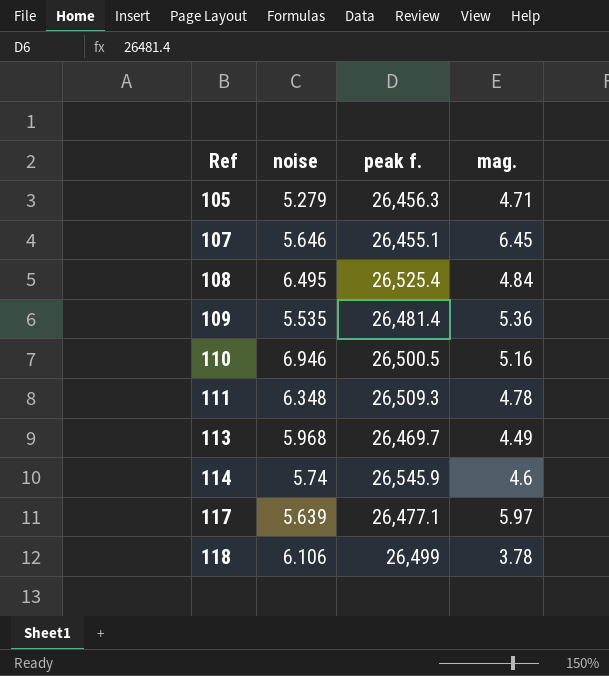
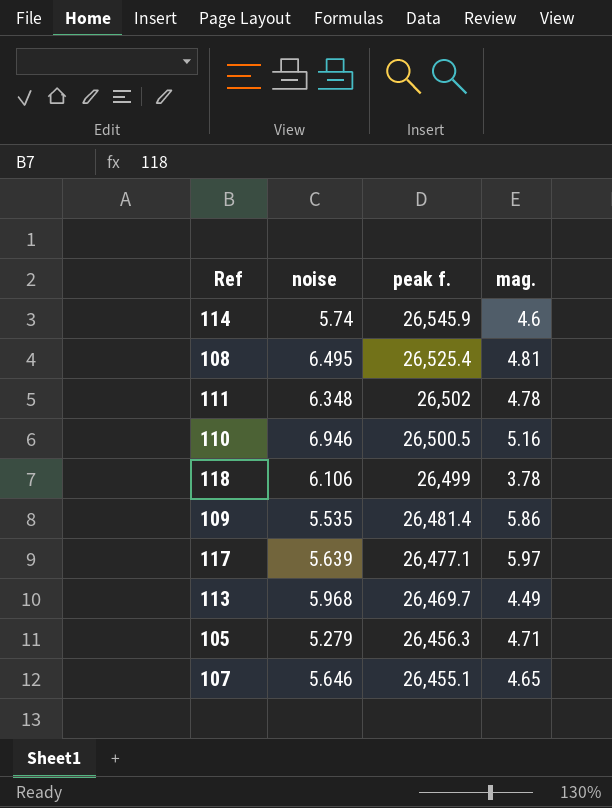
row order: Ref ascending -> peak f. descending
108 | mag.: 4.84 -> 4.81
111 | peak f.: 26,509.3 -> 26,502
109 | mag.: 5.36 -> 5.86
107 | mag.: 6.45 -> 4.65

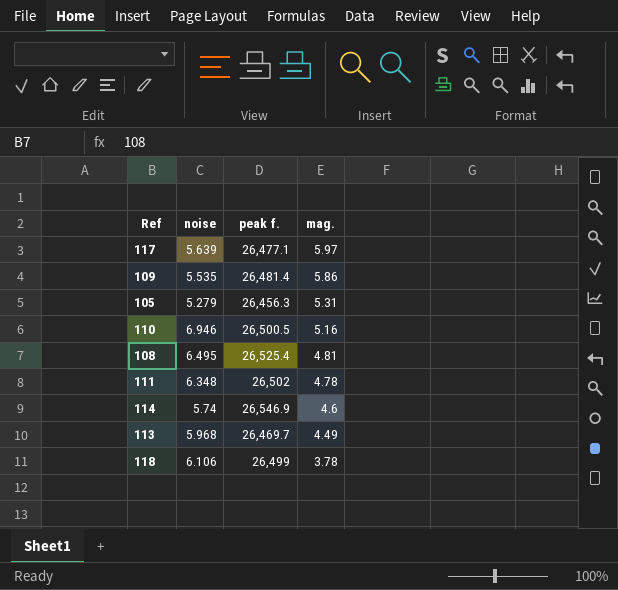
row order: peak f. descending -> mag. descending
row 107: 5.646 | 26,455.1 | 4.65 -> none
105 | mag.: 4.71 -> 5.31
114 | peak f.: 26,545.9 -> 26,546.9

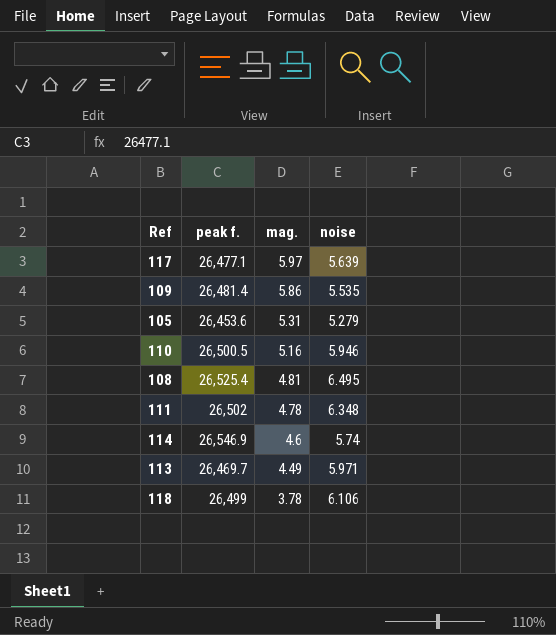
column noise | position: 2 -> 4
105 | peak f.: 26,456.3 -> 26,453.6
110 | noise: 6.946 -> 5.946
113 | noise: 5.968 -> 5.971

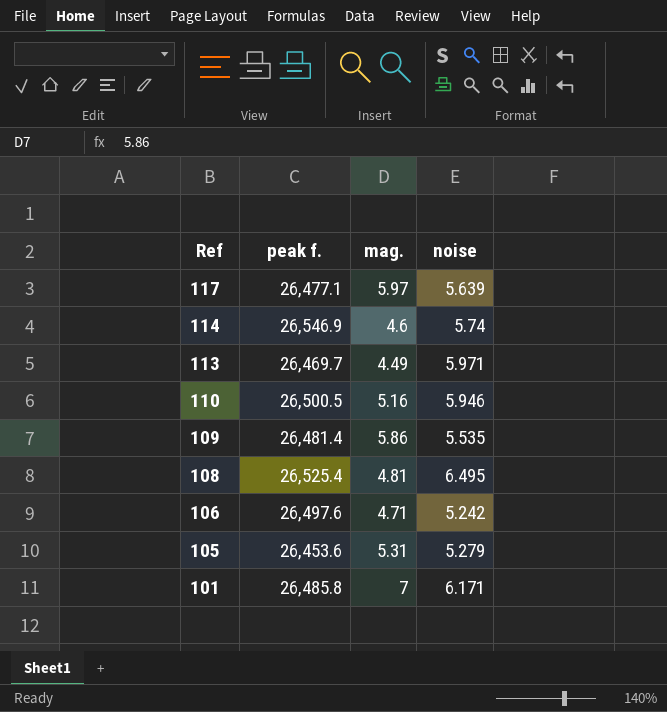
row order: mag. descending -> Ref descending
row 111: 26,502 | 4.78 | 6.348 -> none
row 118: 26,499 | 3.78 | 6.106 -> none
row 106: none -> 26,497.6 | 4.71 | 5.242
row 101: none -> 26,485.8 | 7 | 6.171

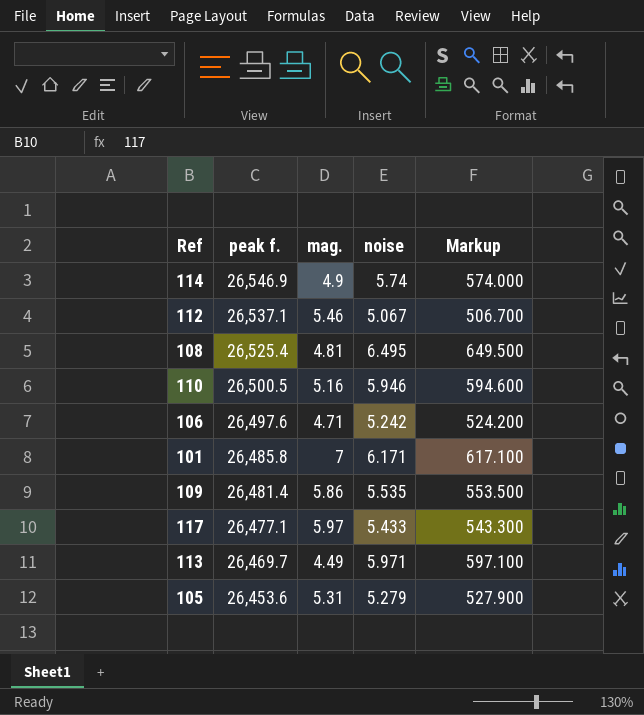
row order: Ref descending -> peak f. descending
column Markup | formula: none -> [noise] * 100
114 | mag.: 4.6 -> 4.9
row 112: none -> 26,537.1 | 5.46 | 5.067 | 506.700
117 | noise: 5.639 -> 5.433

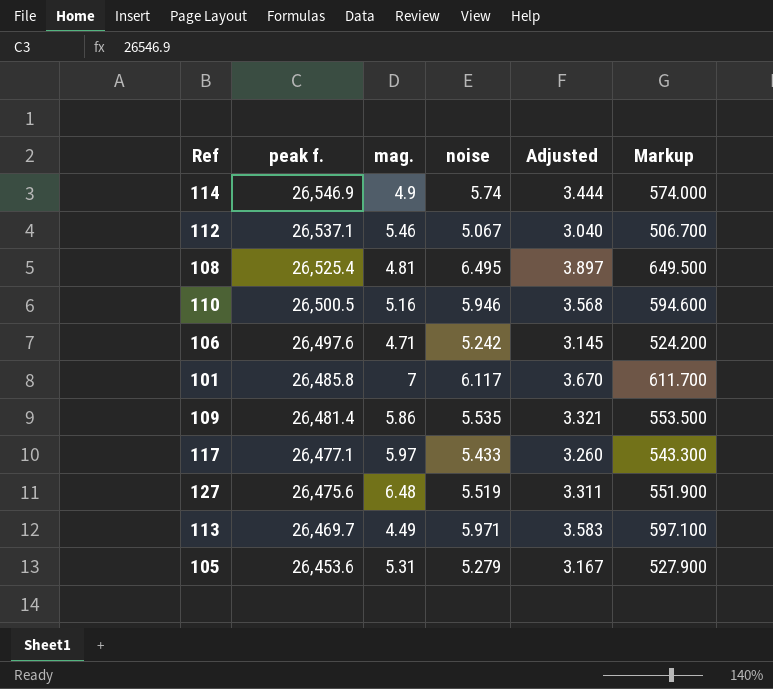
column Adjusted | formula: none -> [noise] * 0.6
101 | noise: 6.171 -> 6.117
101 | Markup: 617.100 -> 611.700
row 127: none -> 26,475.6 | 6.48 | 5.519 | 3.311 | 551.900

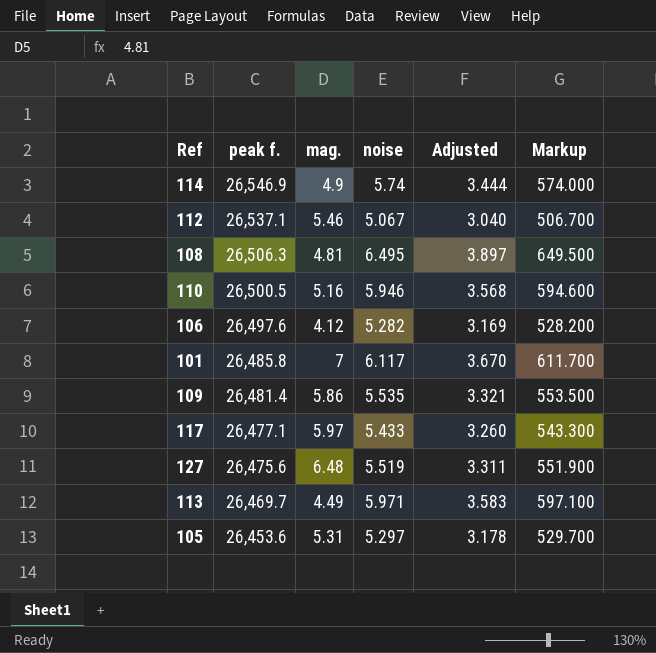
108 | peak f.: 26,525.4 -> 26,506.3
106 | mag.: 4.71 -> 4.12
106 | noise: 5.242 -> 5.282
106 | Adjusted: 3.145 -> 3.169
106 | Markup: 524.200 -> 528.200
105 | noise: 5.279 -> 5.297
105 | Adjusted: 3.167 -> 3.178
105 | Markup: 527.900 -> 529.700

